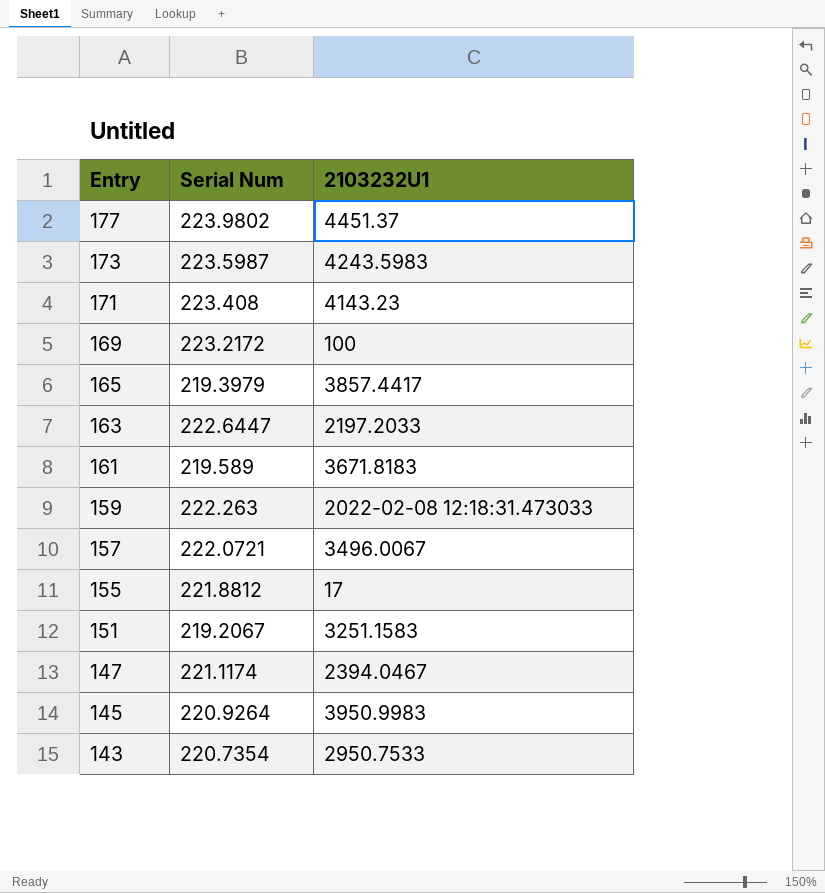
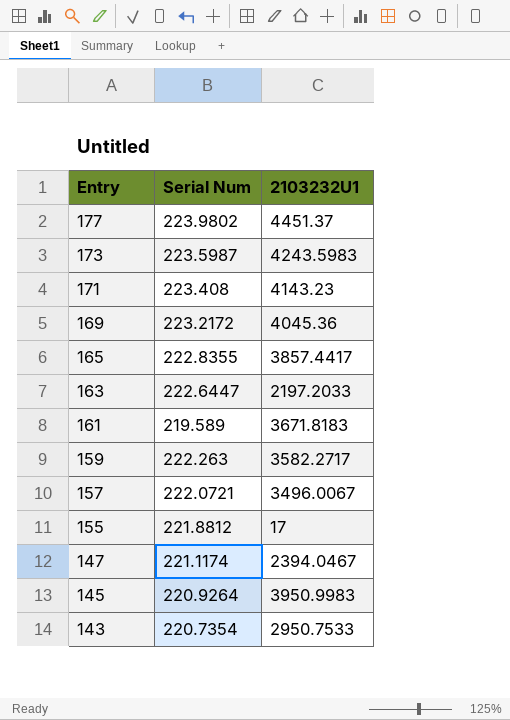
row 151: 219.2067 | 3251.1583 -> none
169 | 2103232U1: 100 -> 4045.36
165 | Serial Num: 219.3979 -> 222.8355
159 | 2103232U1: 2022-02-08 12:18:31.473033 -> 3582.2717

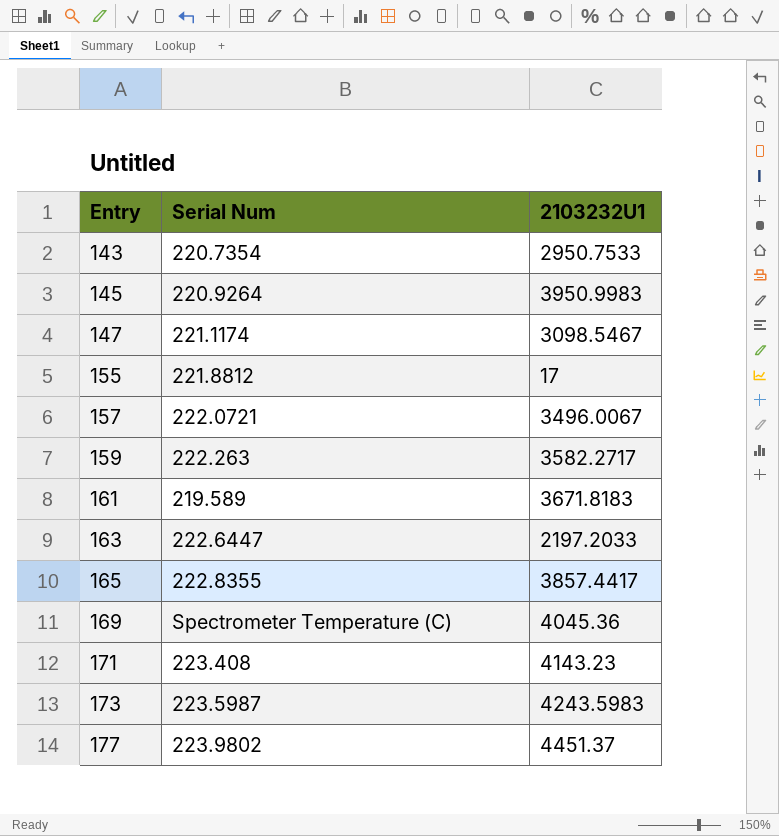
row order: Entry descending -> Entry ascending
147 | 2103232U1: 2394.0467 -> 3098.5467
169 | Serial Num: 223.2172 -> Spectrometer Temperature (C)

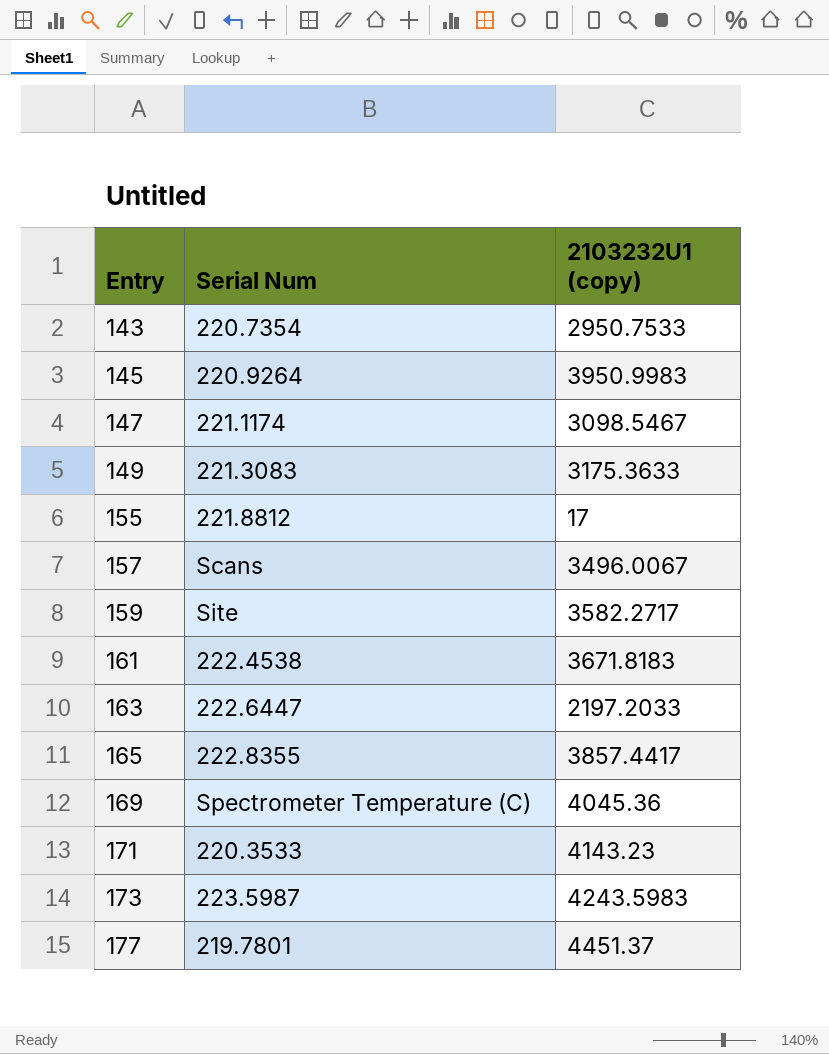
column name: 2103232U1 -> 2103232U1 (copy)
row 149: none -> 221.3083 | 3175.3633
157 | Serial Num: 222.0721 -> Scans
159 | Serial Num: 222.263 -> Site
161 | Serial Num: 219.589 -> 222.4538
171 | Serial Num: 223.408 -> 220.3533
177 | Serial Num: 223.9802 -> 219.7801

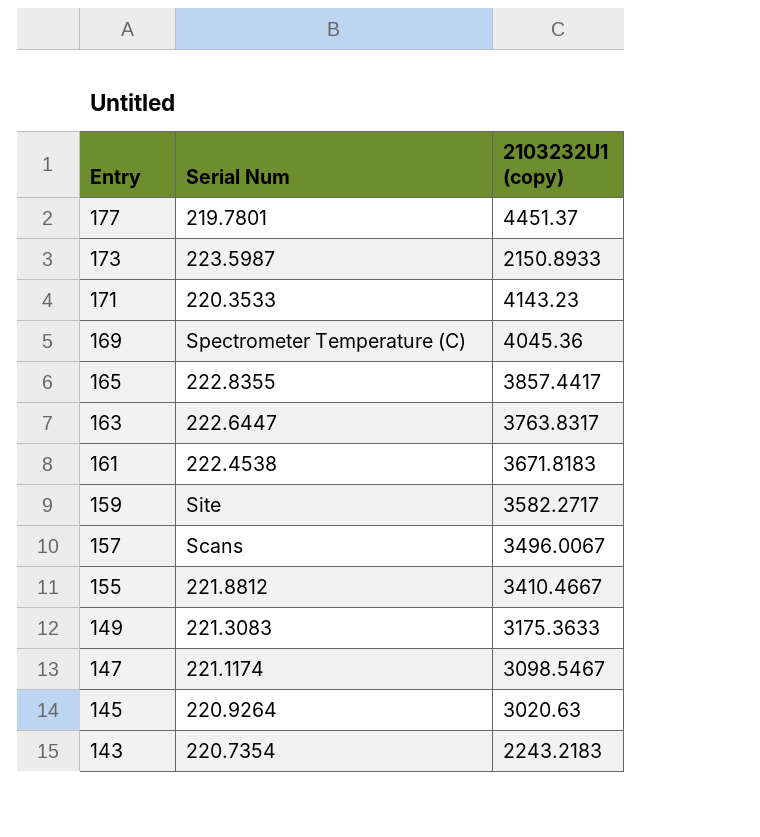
row order: Entry ascending -> Entry descending
173 | 2103232U1 (copy): 4243.5983 -> 2150.8933
163 | 2103232U1 (copy): 2197.2033 -> 3763.8317
155 | 2103232U1 (copy): 17 -> 3410.4667
145 | 2103232U1 (copy): 3950.9983 -> 3020.63
143 | 2103232U1 (copy): 2950.7533 -> 2243.2183

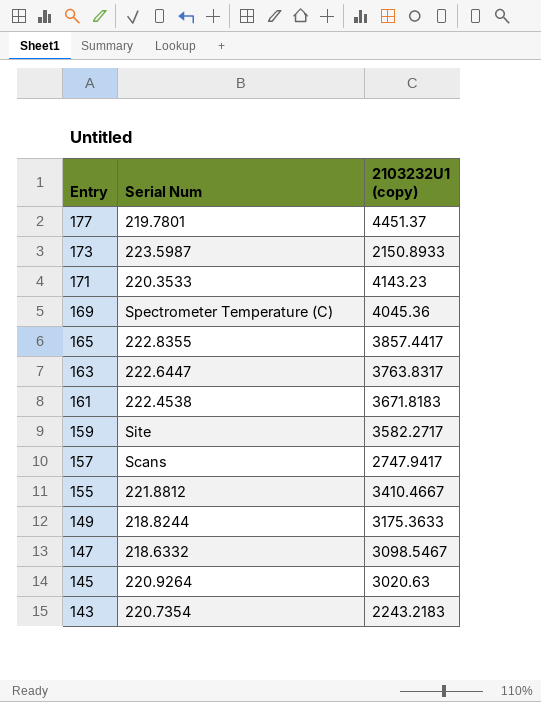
157 | 2103232U1 (copy): 3496.0067 -> 2747.9417
149 | Serial Num: 221.3083 -> 218.8244
147 | Serial Num: 221.1174 -> 218.6332

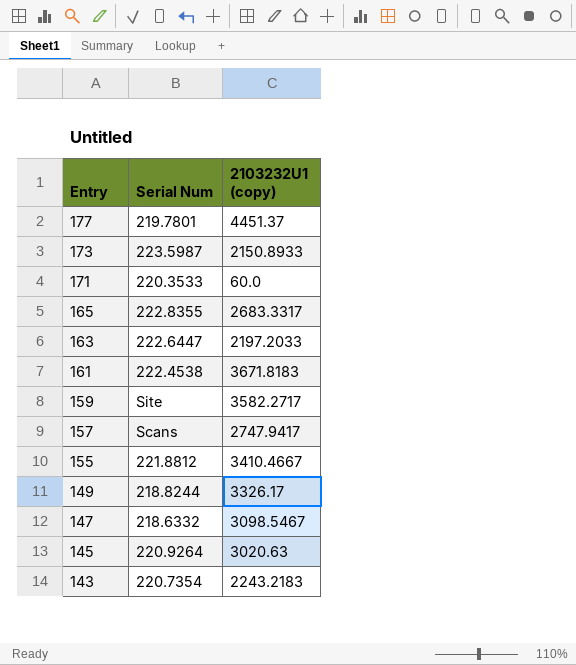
row 169: Spectrometer Temperature (C) | 4045.36 -> none
171 | 2103232U1 (copy): 4143.23 -> 60.0
165 | 2103232U1 (copy): 3857.4417 -> 2683.3317
163 | 2103232U1 (copy): 3763.8317 -> 2197.2033
149 | 2103232U1 (copy): 3175.3633 -> 3326.17

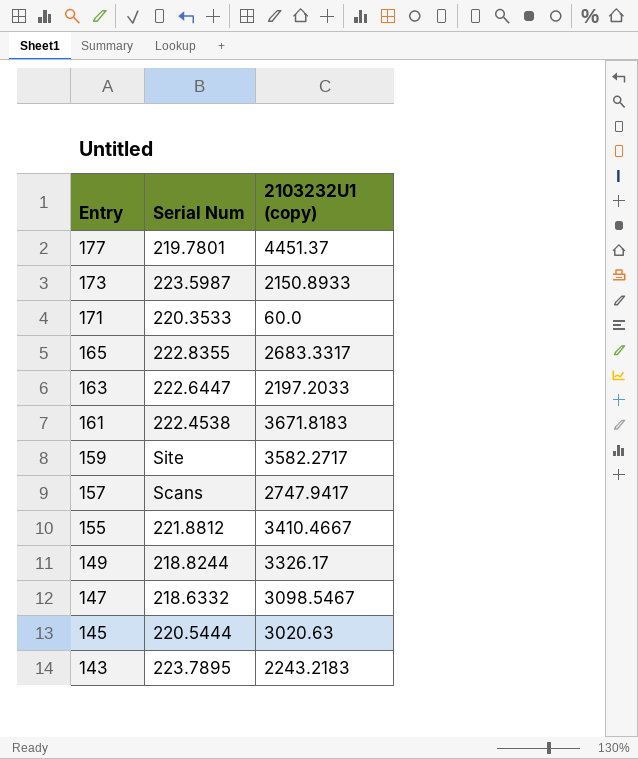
145 | Serial Num: 220.9264 -> 220.5444
143 | Serial Num: 220.7354 -> 223.7895

